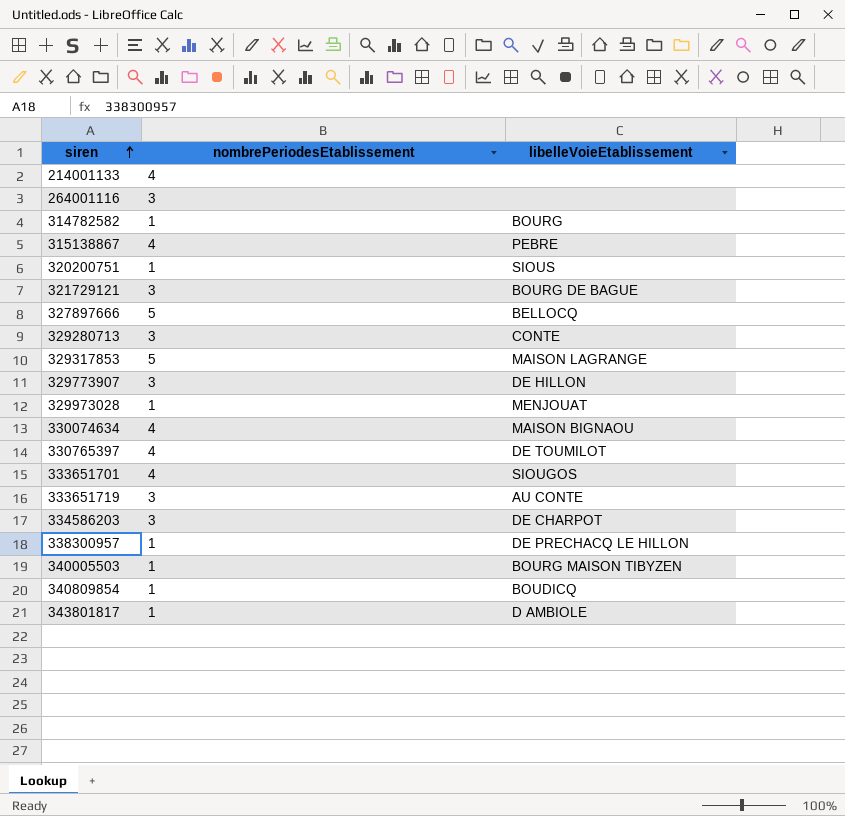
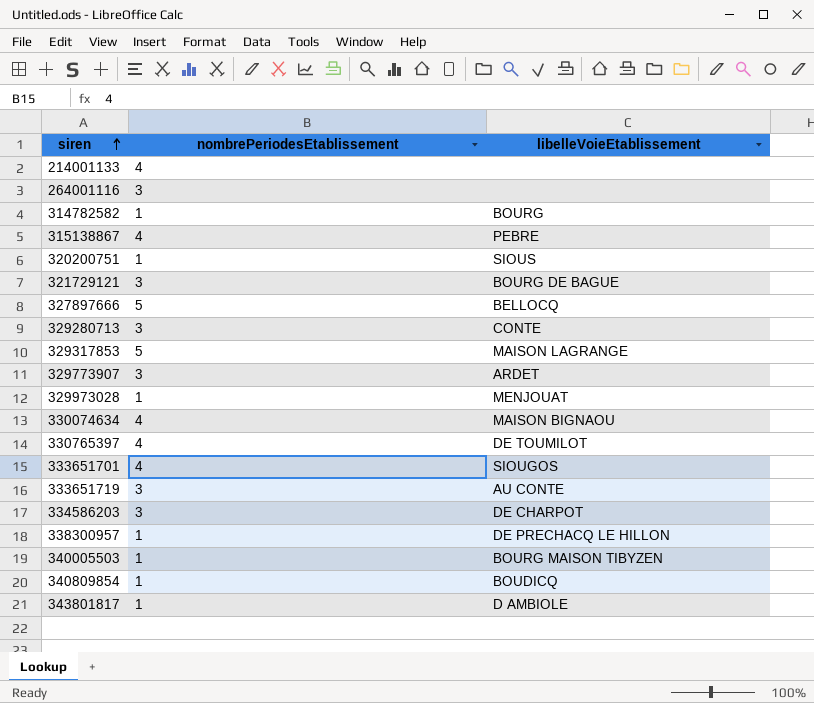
329773907 | libelleVoieEtablissement: DE HILLON -> ARDET

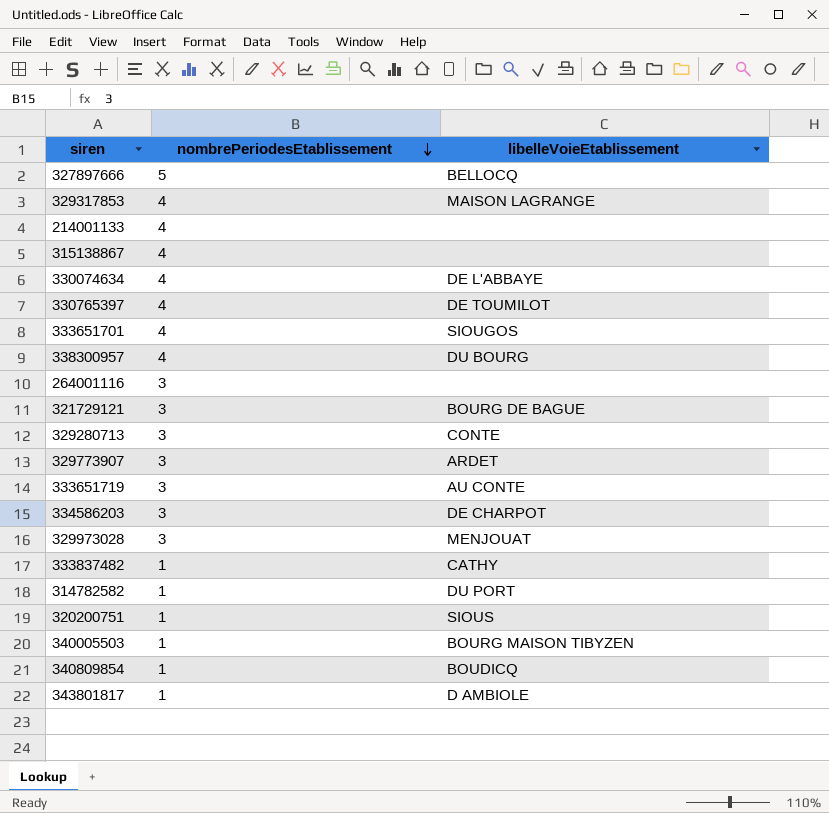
row order: siren ascending -> nombrePeriodesEtablissement descending
329317853 | nombrePeriodesEtablissement: 5 -> 4
315138867 | libelleVoieEtablissement: PEBRE -> none
330074634 | libelleVoieEtablissement: MAISON BIGNAOU -> DE L'ABBAYE
338300957 | nombrePeriodesEtablissement: 1 -> 4
338300957 | libelleVoieEtablissement: DE PRECHACQ LE HILLON -> DU BOURG
329973028 | nombrePeriodesEtablissement: 1 -> 3
row 333837482: none -> 1 | CATHY
314782582 | libelleVoieEtablissement: BOURG -> DU PORT

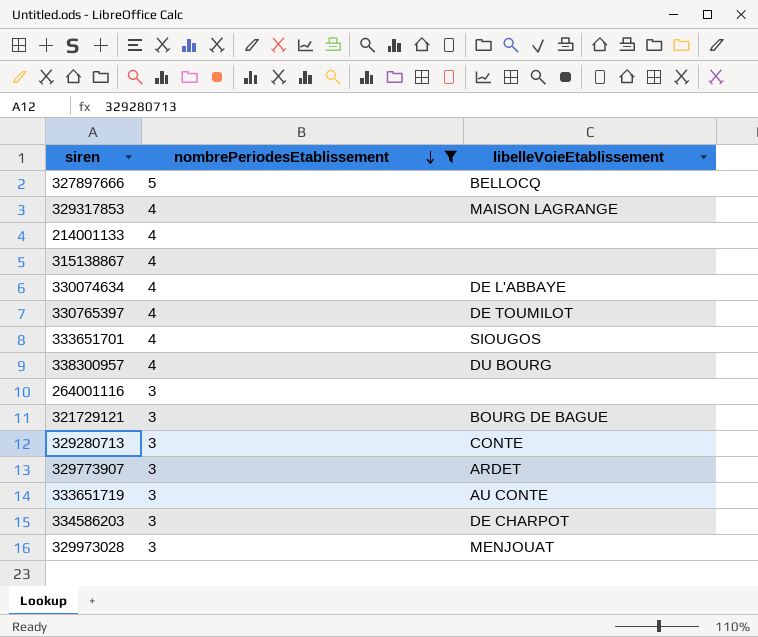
filter: none -> nombrePeriodesEtablissement != 1

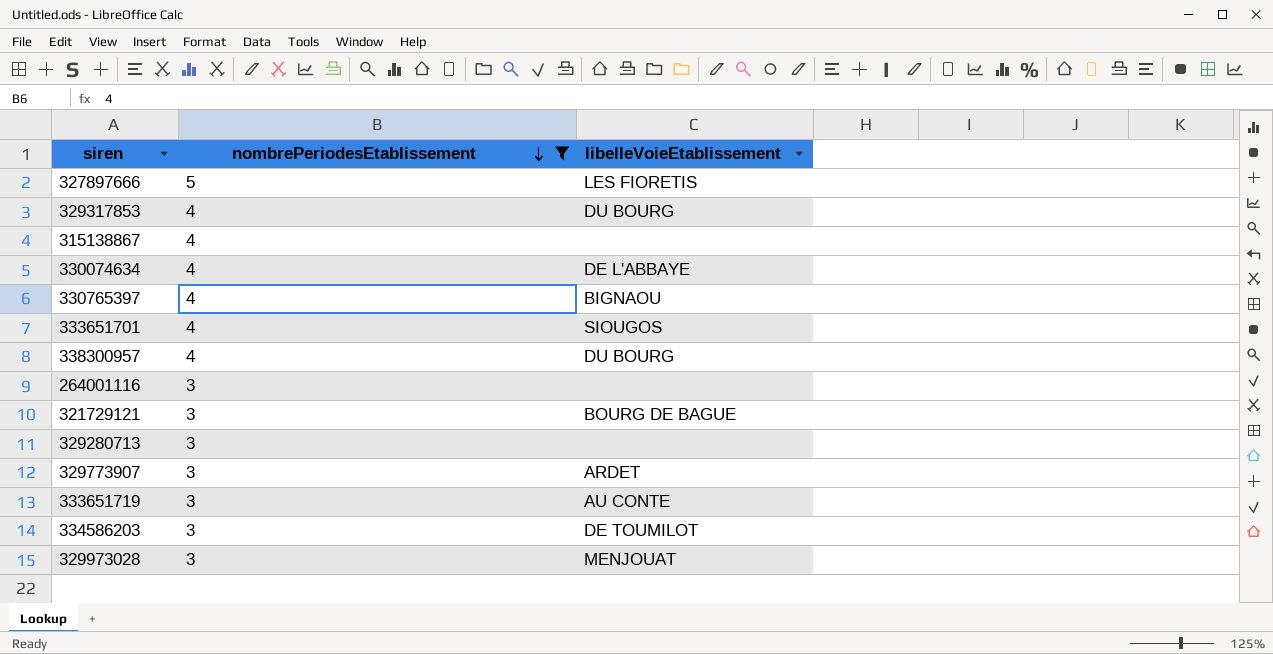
row 214001133: 4 | none -> none
327897666 | libelleVoieEtablissement: BELLOCQ -> LES FIORETIS
329317853 | libelleVoieEtablissement: MAISON LAGRANGE -> DU BOURG
330765397 | libelleVoieEtablissement: DE TOUMILOT -> BIGNAOU
329280713 | libelleVoieEtablissement: CONTE -> none
334586203 | libelleVoieEtablissement: DE CHARPOT -> DE TOUMILOT

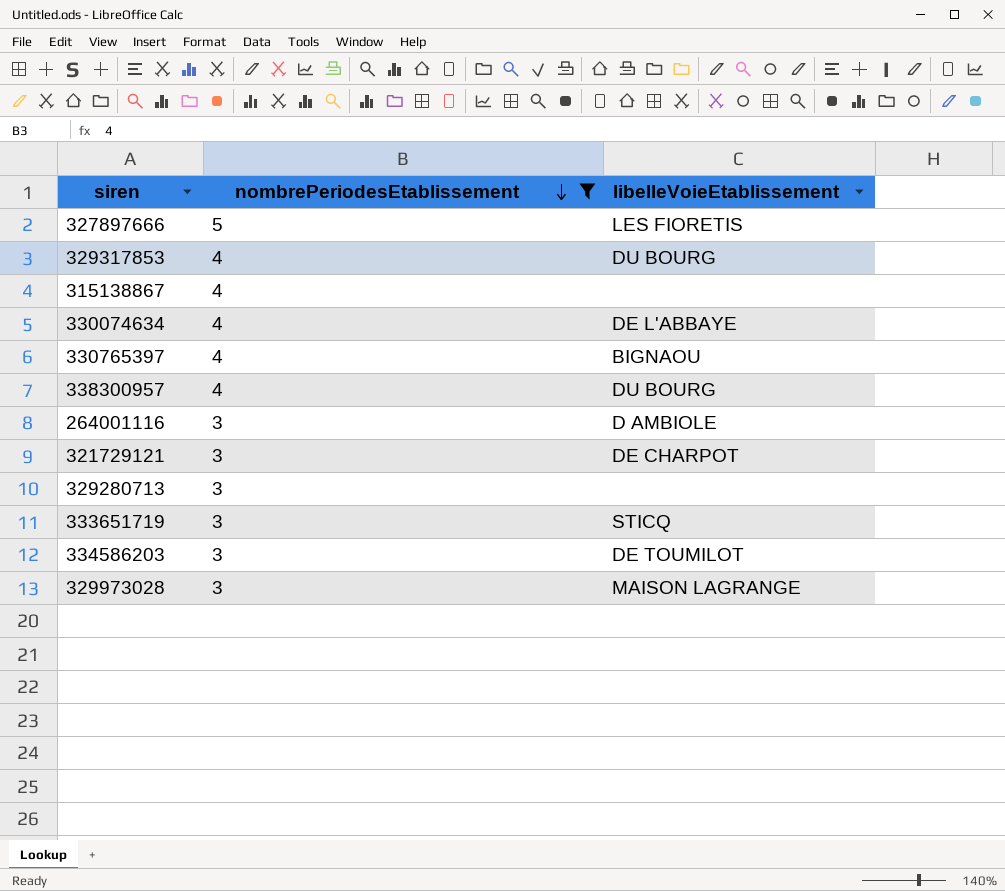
row 333651701: 4 | SIOUGOS -> none
row 329773907: 3 | ARDET -> none
264001116 | libelleVoieEtablissement: none -> D AMBIOLE
321729121 | libelleVoieEtablissement: BOURG DE BAGUE -> DE CHARPOT
333651719 | libelleVoieEtablissement: AU CONTE -> STICQ
329973028 | libelleVoieEtablissement: MENJOUAT -> MAISON LAGRANGE

